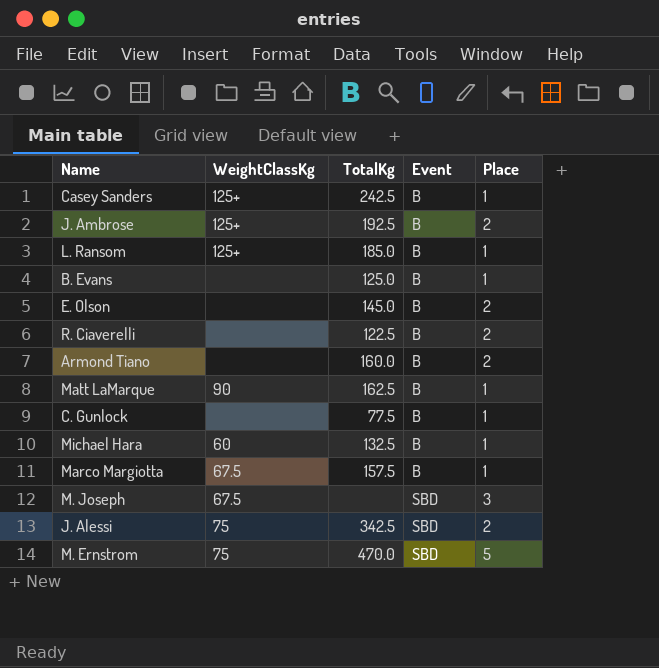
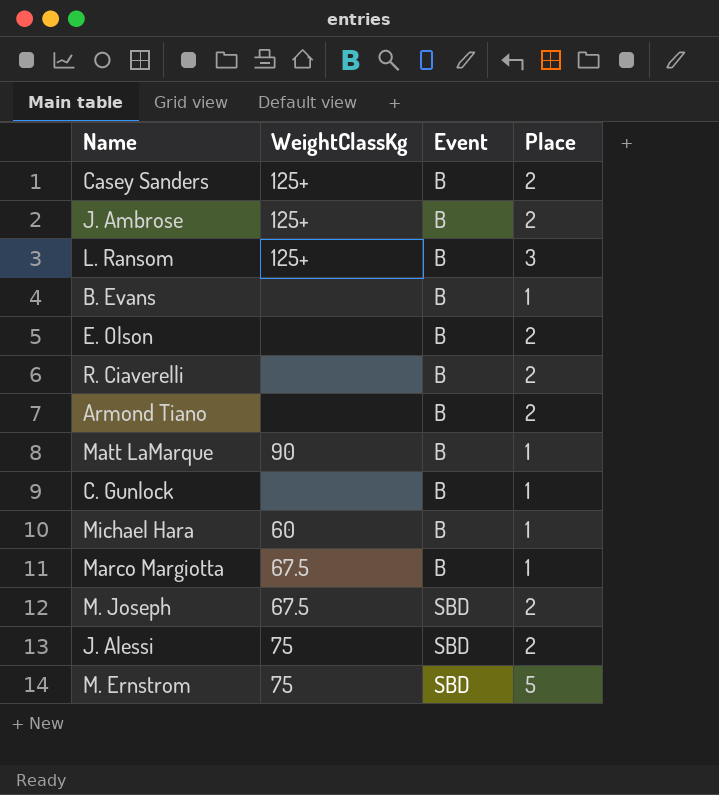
column TotalKg | position: 3 -> none
Casey Sanders | Place: 1 -> 2
L. Ransom | Place: 1 -> 3
M. Joseph | Place: 3 -> 2

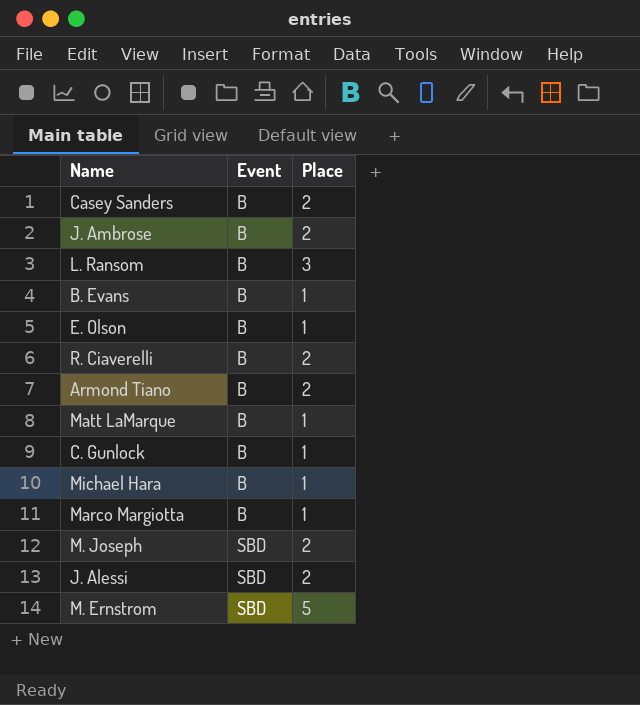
column WeightClassKg | position: 2 -> none
E. Olson | Place: 2 -> 1

